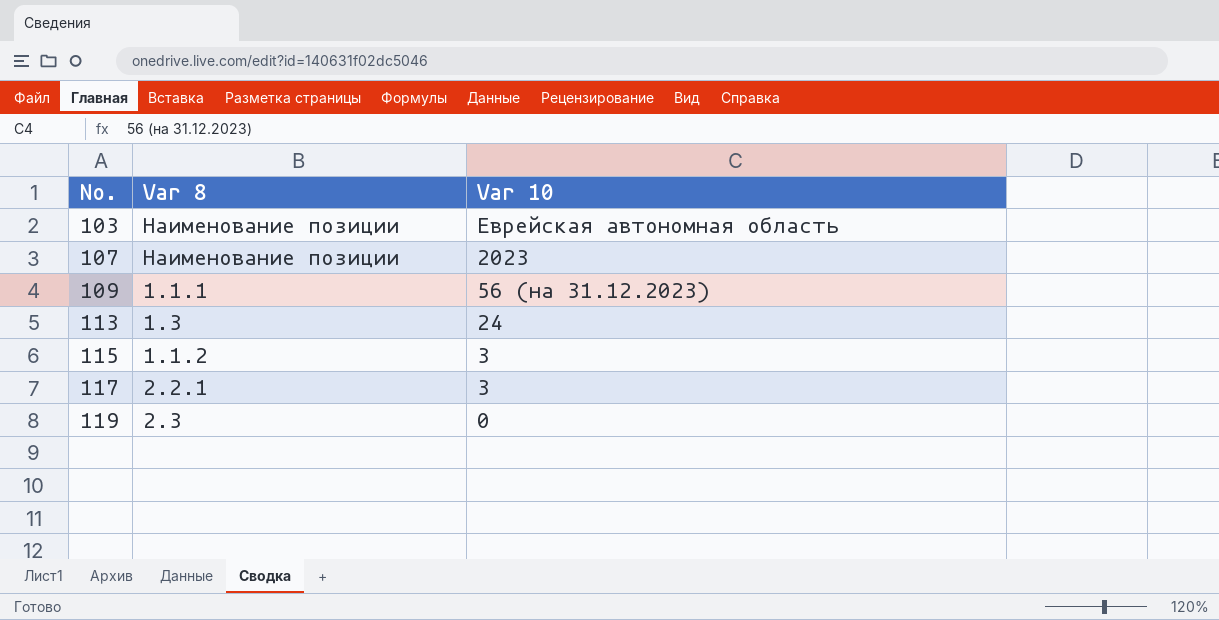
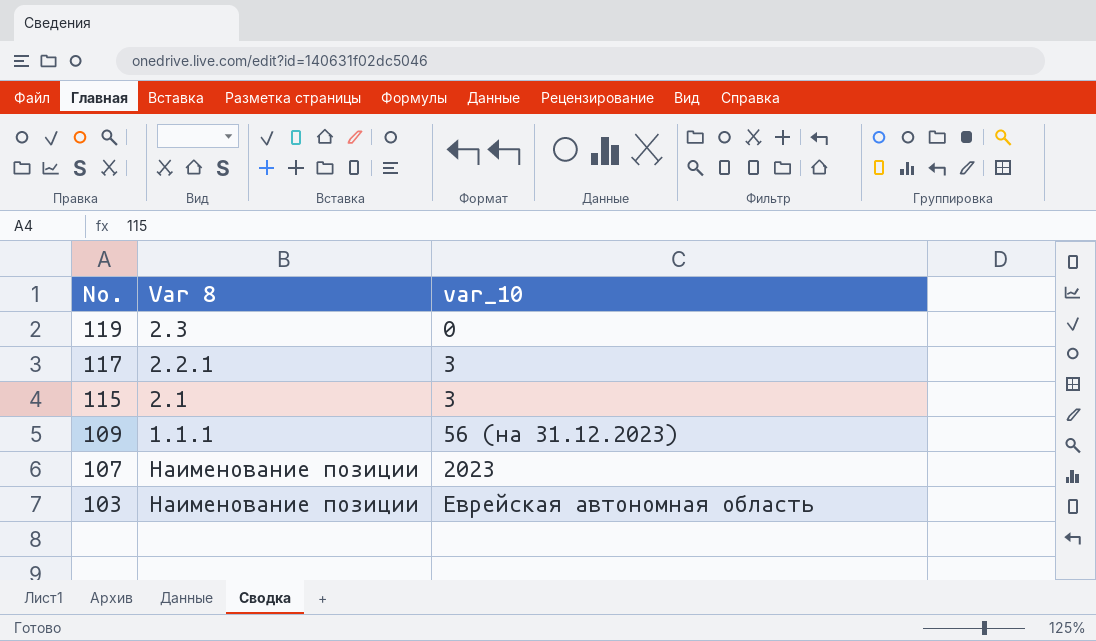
row order: No. ascending -> No. descending
column name: Var 10 -> var_10
row 113: 1.3 | 24 -> none
115 | Var 8: 1.1.2 -> 2.1

